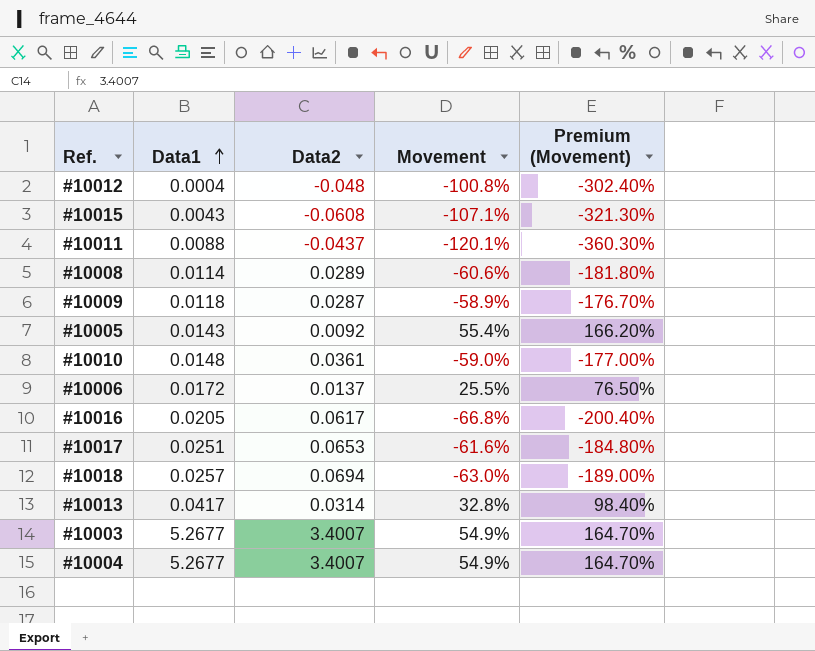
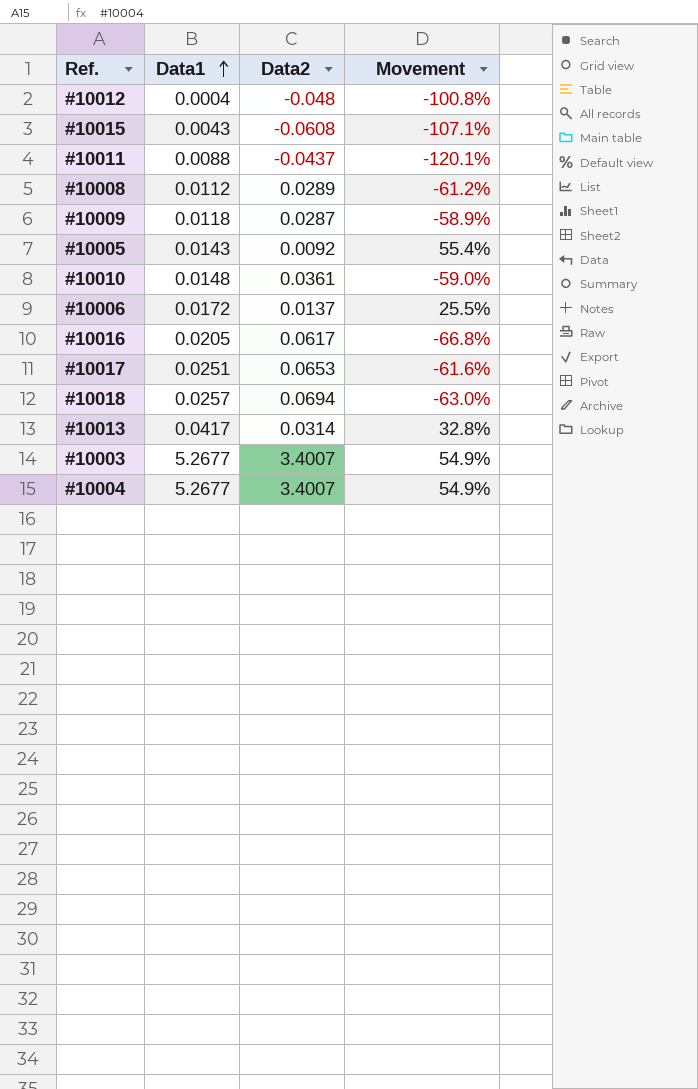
column Premium (Movement) | formula: [Movement] * 3 -> none
#10008 | Data1: 0.0114 -> 0.0112
#10008 | Movement: -60.6% -> -61.2%

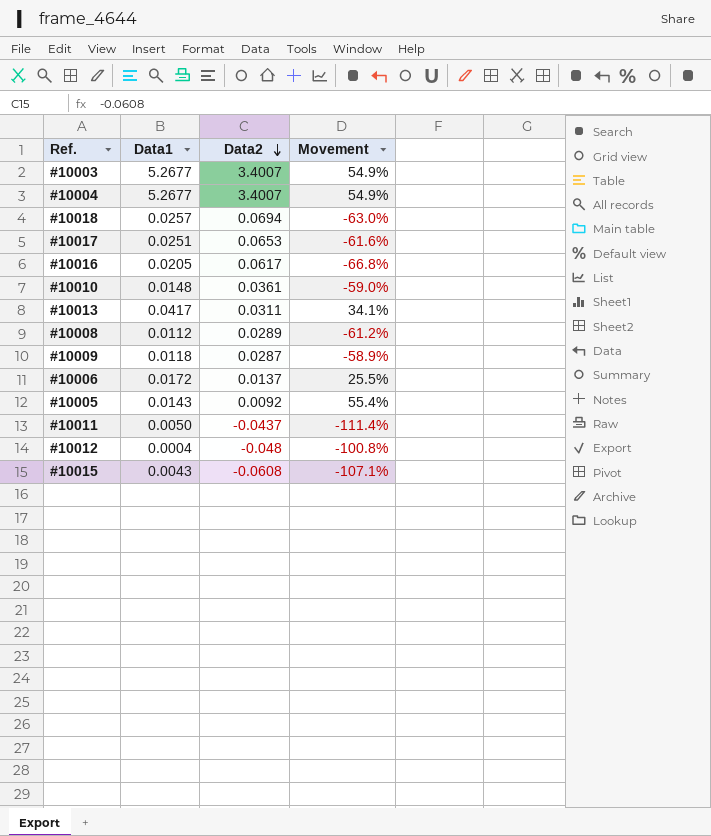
row order: Data1 ascending -> Data2 descending
#10013 | Data2: 0.0314 -> 0.0311
#10013 | Movement: 32.8% -> 34.1%
#10011 | Data1: 0.0088 -> 0.0050
#10011 | Movement: -120.1% -> -111.4%

